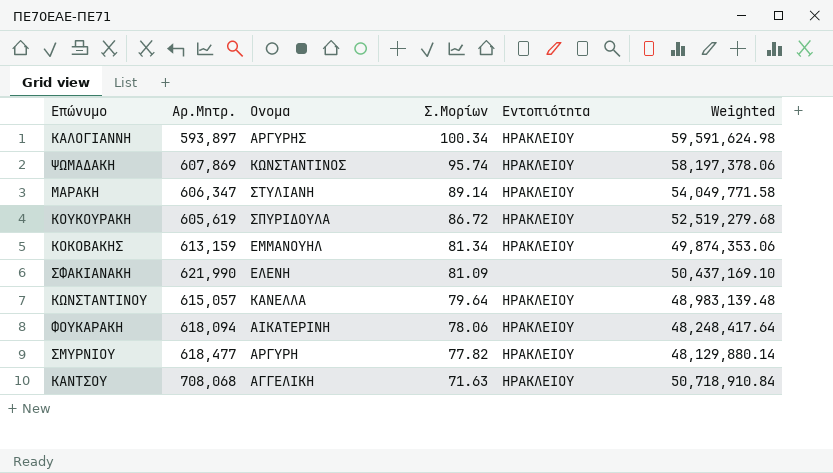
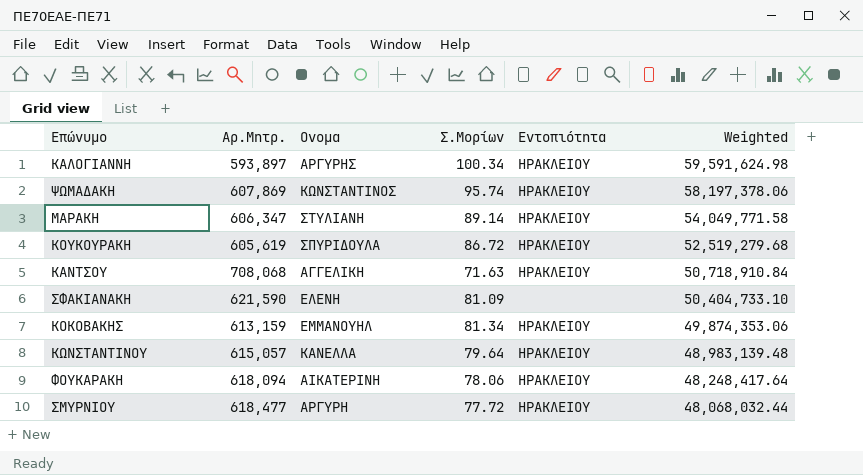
row order: Σ.Μορίων descending -> Weighted descending
ΣΦΑΚΙΑΝΑΚΗ | Αρ.Μητρ.: 621,990 -> 621,590
ΣΦΑΚΙΑΝΑΚΗ | Weighted: 50,437,169.10 -> 50,404,733.10
ΣΜΥΡΝΙΟΥ | Σ.Μορίων: 77.82 -> 77.72
ΣΜΥΡΝΙΟΥ | Weighted: 48,129,880.14 -> 48,068,032.44

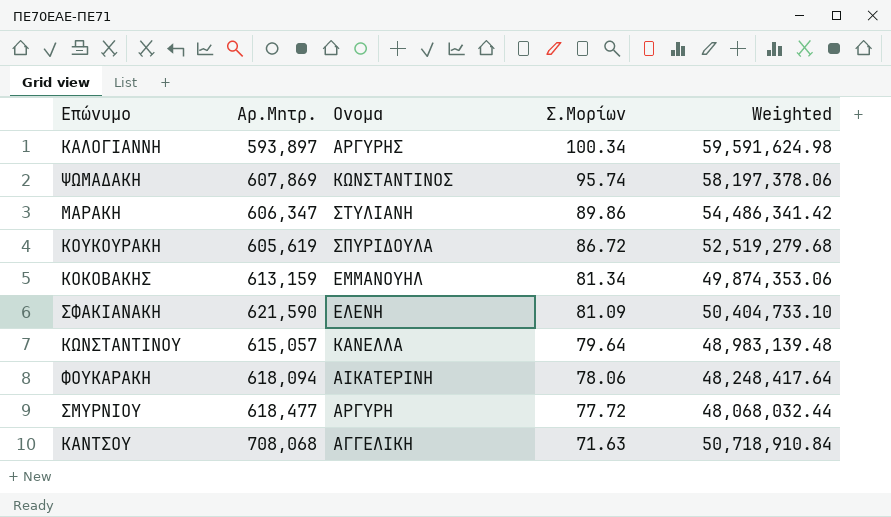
row order: Weighted descending -> Σ.Μορίων descending
column Εντοπιότητα | position: 5 -> none
ΜΑΡΑΚΗ | Σ.Μορίων: 89.14 -> 89.86
ΜΑΡΑΚΗ | Weighted: 54,049,771.58 -> 54,486,341.42

